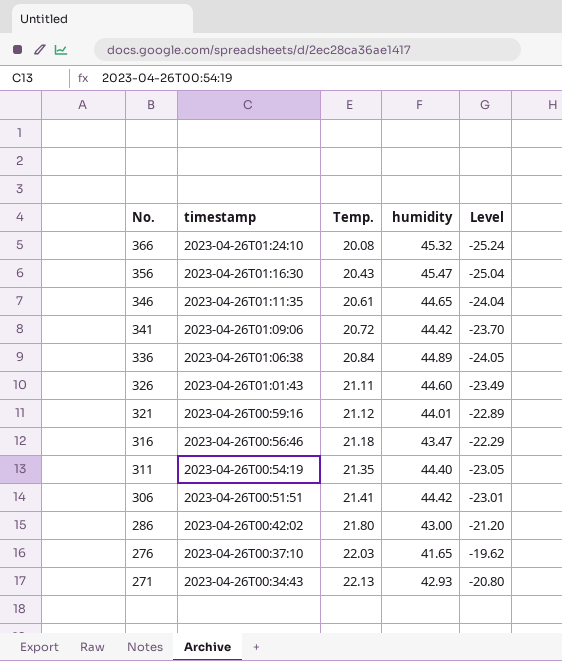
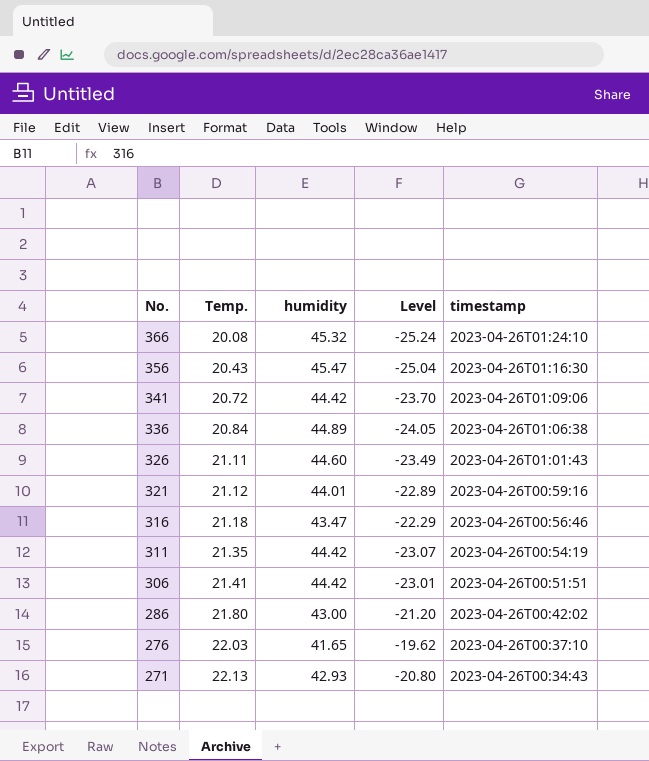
column timestamp | position: 2 -> 5
row 346: 2023-04-26T01:11:35 | 20.61 | 44.65 | -24.04 -> none
311 | humidity: 44.40 -> 44.42
311 | Level: -23.05 -> -23.07

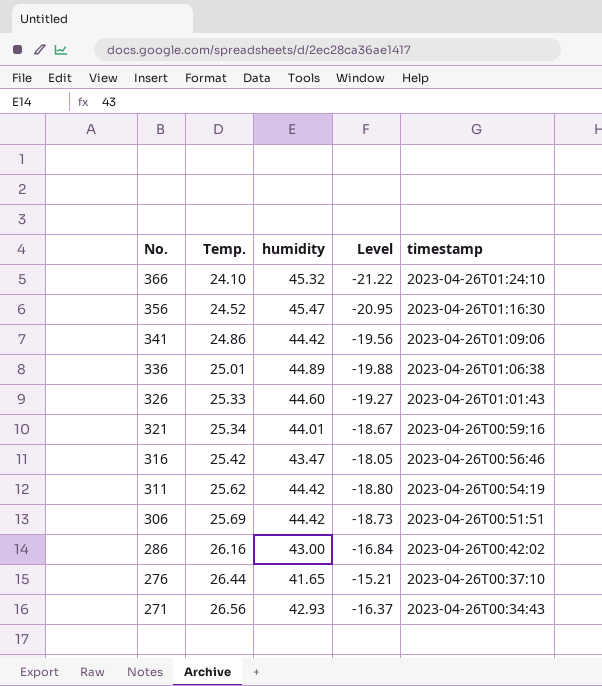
366 | Temp.: 20.08 -> 24.10
366 | Level: -25.24 -> -21.22
356 | Temp.: 20.43 -> 24.52
356 | Level: -25.04 -> -20.95
341 | Temp.: 20.72 -> 24.86
341 | Level: -23.70 -> -19.56
336 | Temp.: 20.84 -> 25.01
336 | Level: -24.05 -> -19.88
326 | Temp.: 21.11 -> 25.33
326 | Level: -23.49 -> -19.27
321 | Temp.: 21.12 -> 25.34
321 | Level: -22.89 -> -18.67
316 | Temp.: 21.18 -> 25.42
316 | Level: -22.29 -> -18.05
311 | Temp.: 21.35 -> 25.62
311 | Level: -23.07 -> -18.80
306 | Temp.: 21.41 -> 25.69
306 | Level: -23.01 -> -18.73
286 | Temp.: 21.80 -> 26.16
286 | Level: -21.20 -> -16.84
276 | Temp.: 22.03 -> 26.44
276 | Level: -19.62 -> -15.21
271 | Temp.: 22.13 -> 26.56
271 | Level: -20.80 -> -16.37

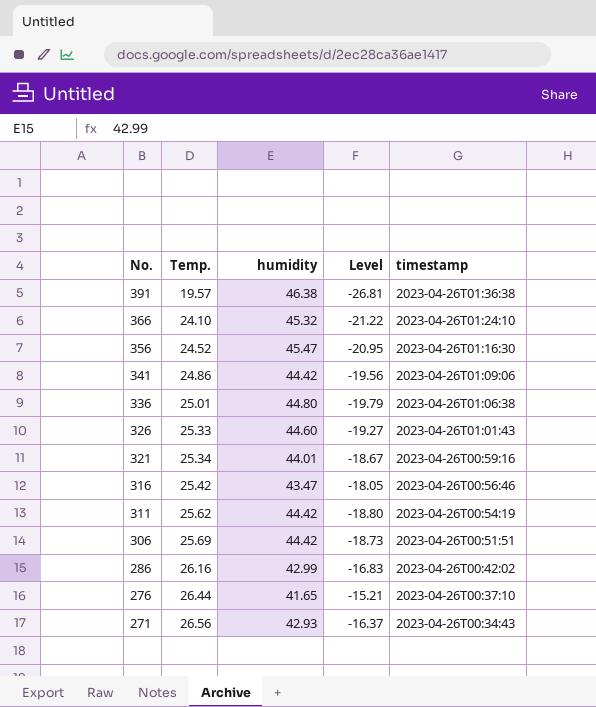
row 391: none -> 19.57 | 46.38 | -26.81 | 2023-04-26T01:36:38
336 | humidity: 44.89 -> 44.80
336 | Level: -19.88 -> -19.79
286 | humidity: 43.00 -> 42.99
286 | Level: -16.84 -> -16.83

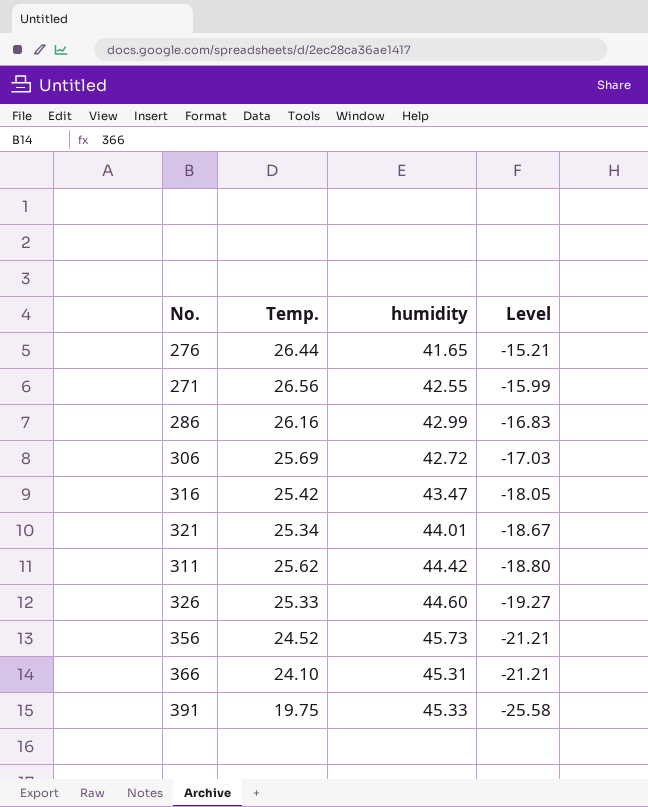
row order: No. descending -> Level descending
column timestamp | position: 5 -> none
row 341: 24.86 | 44.42 | -19.56 | 2023-04-26T01:09:06 -> none
row 336: 25.01 | 44.80 | -19.79 | 2023-04-26T01:06:38 -> none
271 | humidity: 42.93 -> 42.55
271 | Level: -16.37 -> -15.99
306 | humidity: 44.42 -> 42.72
306 | Level: -18.73 -> -17.03
356 | humidity: 45.47 -> 45.73
356 | Level: -20.95 -> -21.21
366 | humidity: 45.32 -> 45.31
366 | Level: -21.22 -> -21.21
391 | Temp.: 19.57 -> 19.75
391 | humidity: 46.38 -> 45.33
391 | Level: -26.81 -> -25.58

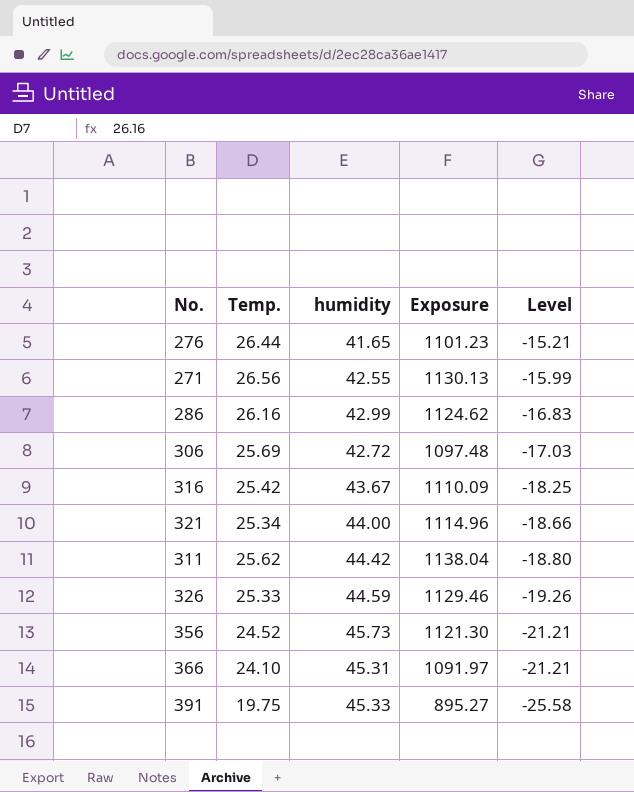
column Exposure | formula: none -> [Temp.] * [humidity]
316 | humidity: 43.47 -> 43.67
316 | Level: -18.05 -> -18.25
321 | humidity: 44.01 -> 44.00
321 | Level: -18.67 -> -18.66
326 | humidity: 44.60 -> 44.59
326 | Level: -19.27 -> -19.26

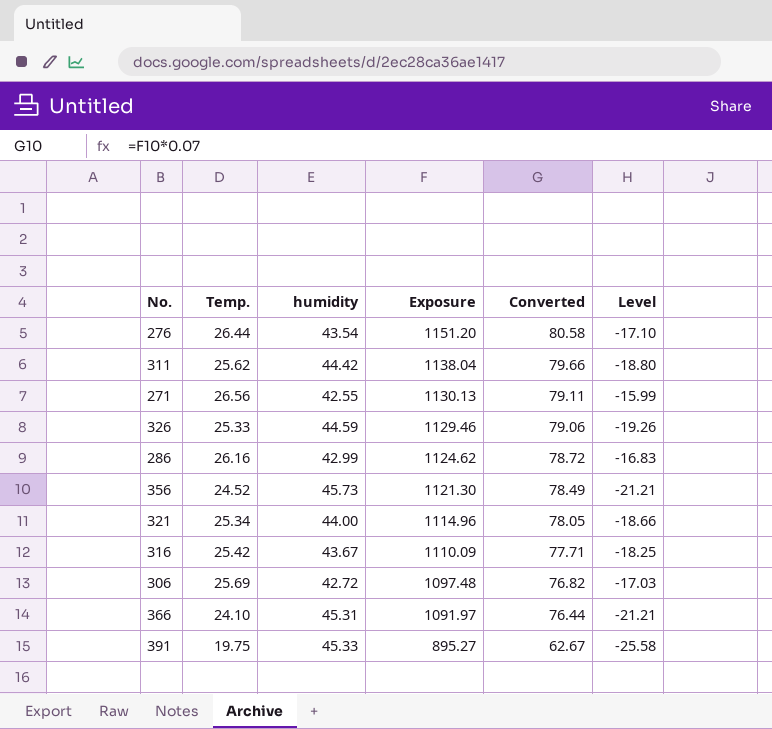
row order: Level descending -> Exposure descending
column Converted | formula: none -> [Exposure] * 0.07
276 | humidity: 41.65 -> 43.54
276 | Exposure: 1101.23 -> 1151.20
276 | Level: -15.21 -> -17.10

